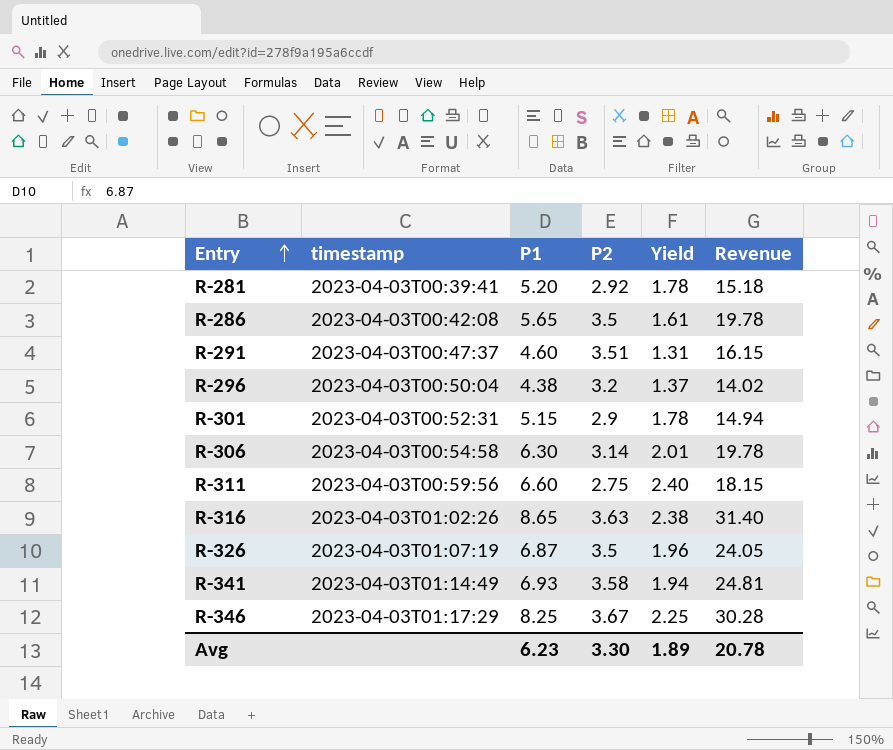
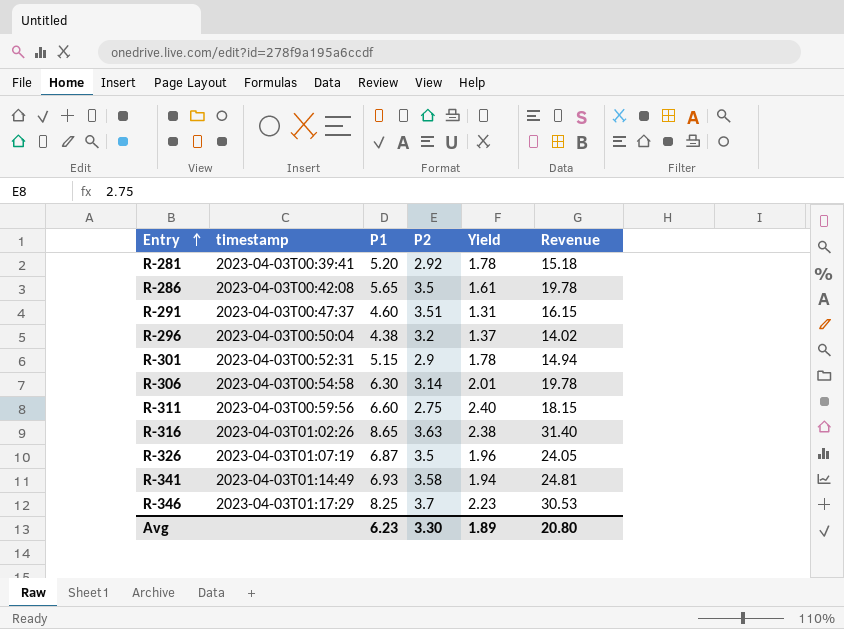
R-346 | P2: 3.67 -> 3.7
R-346 | Yield: 2.25 -> 2.23
R-346 | Revenue: 30.28 -> 30.53
Avg | Revenue: 20.78 -> 20.80

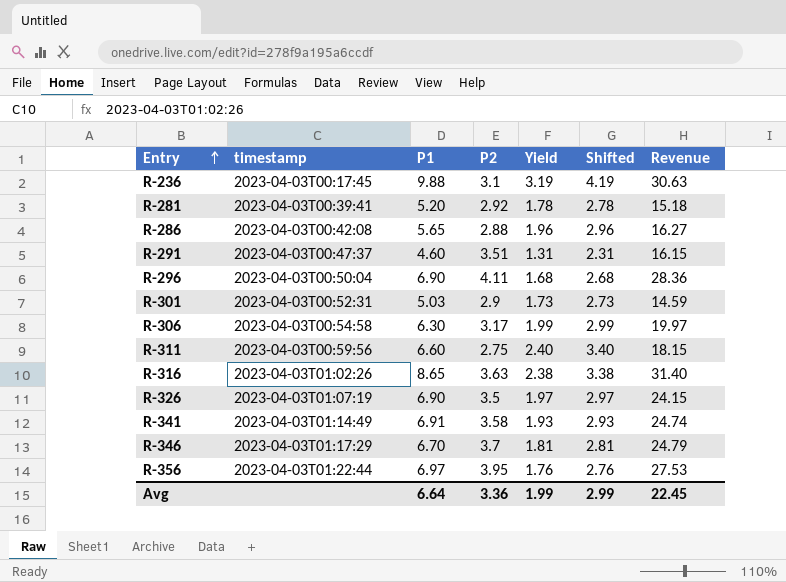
column Shifted | formula: none -> [Yield] + 1
row R-236: none -> 2023-04-03T00:17:45 | 9.88 | 3.1 | 3.19 | 4.19 | 30.63
R-286 | P2: 3.5 -> 2.88
R-286 | Yield: 1.61 -> 1.96
R-286 | Revenue: 19.78 -> 16.27
R-296 | P1: 4.38 -> 6.90
R-296 | P2: 3.2 -> 4.11
R-296 | Yield: 1.37 -> 1.68
R-296 | Revenue: 14.02 -> 28.36
R-301 | P1: 5.15 -> 5.03
R-301 | Yield: 1.78 -> 1.73
R-301 | Revenue: 14.94 -> 14.59
R-306 | P2: 3.14 -> 3.17
R-306 | Yield: 2.01 -> 1.99
R-306 | Revenue: 19.78 -> 19.97
R-326 | P1: 6.87 -> 6.90
R-326 | Yield: 1.96 -> 1.97
R-326 | Revenue: 24.05 -> 24.15
R-341 | P1: 6.93 -> 6.91
R-341 | Yield: 1.94 -> 1.93
R-341 | Revenue: 24.81 -> 24.74
R-346 | P1: 8.25 -> 6.70
R-346 | Yield: 2.23 -> 1.81
R-346 | Revenue: 30.53 -> 24.79
row R-356: none -> 2023-04-03T01:22:44 | 6.97 | 3.95 | 1.76 | 2.76 | 27.53
Avg | P1: 6.23 -> 6.64
Avg | P2: 3.30 -> 3.36
Avg | Yield: 1.89 -> 1.99
Avg | Revenue: 20.80 -> 22.45

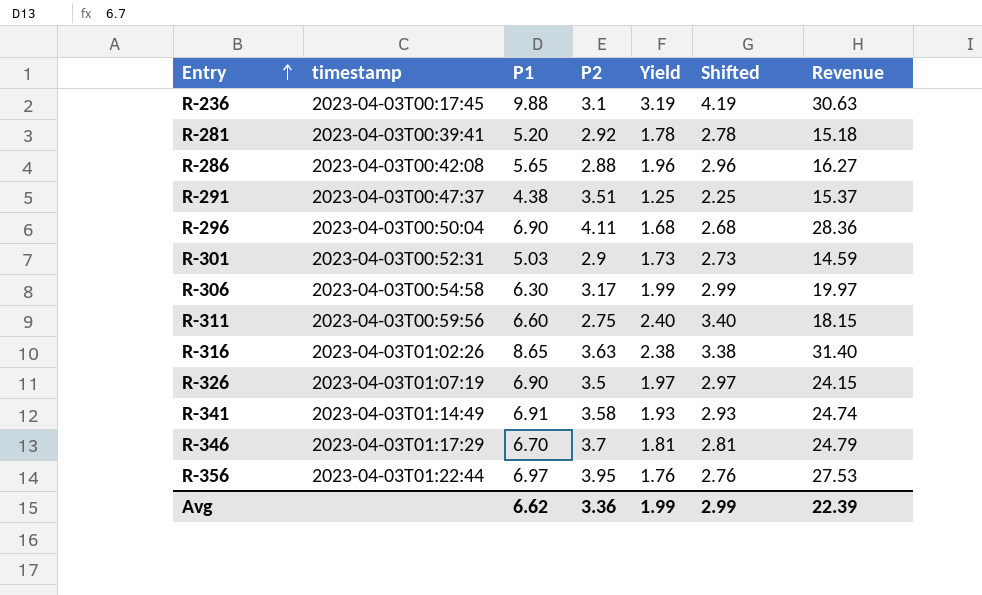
R-291 | P1: 4.60 -> 4.38
R-291 | Yield: 1.31 -> 1.25
R-291 | Shifted: 2.31 -> 2.25
R-291 | Revenue: 16.15 -> 15.37
Avg | P1: 6.64 -> 6.62
Avg | Revenue: 22.45 -> 22.39

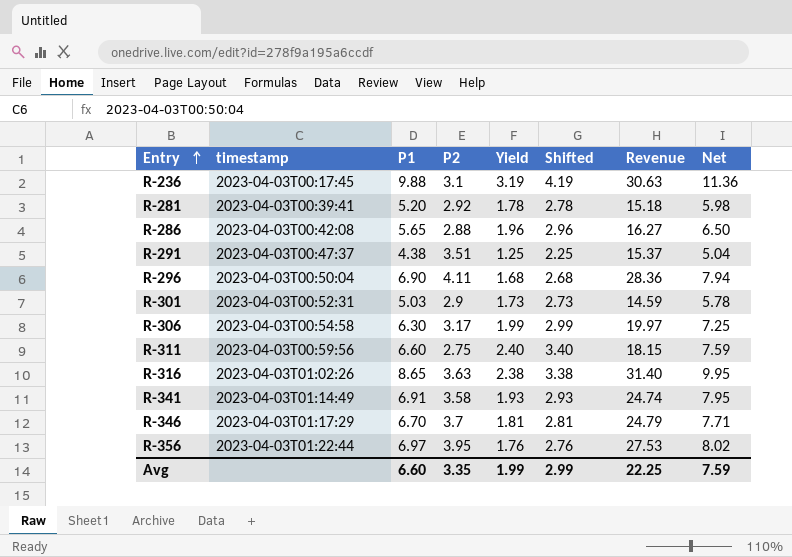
column Net | formula: none -> [P1] * 1.15
row R-326: 2023-04-03T01:07:19 | 6.90 | 3.5 | 1.97 | 2.97 | 24.15 -> none
Avg | P1: 6.62 -> 6.60
Avg | P2: 3.36 -> 3.35
Avg | Revenue: 22.39 -> 22.25

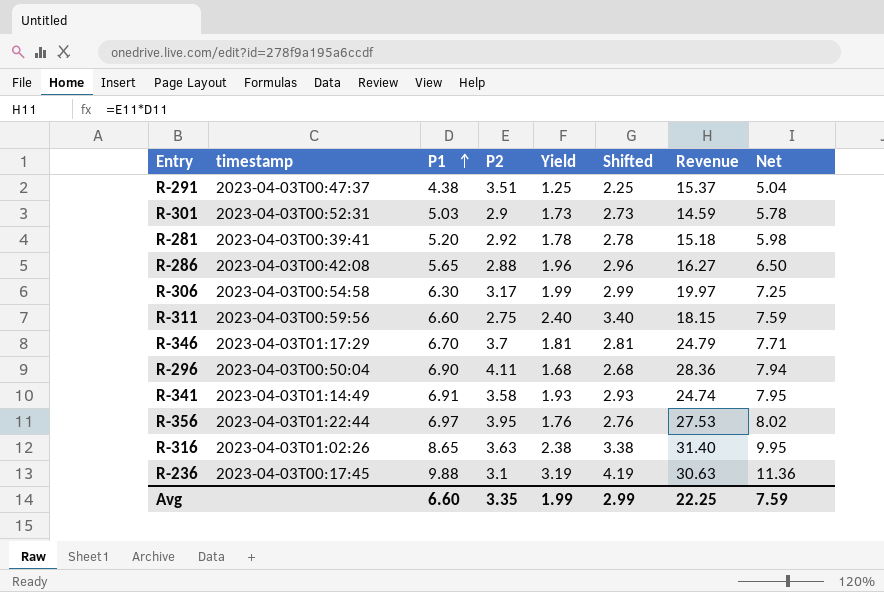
row order: Entry ascending -> P1 ascending

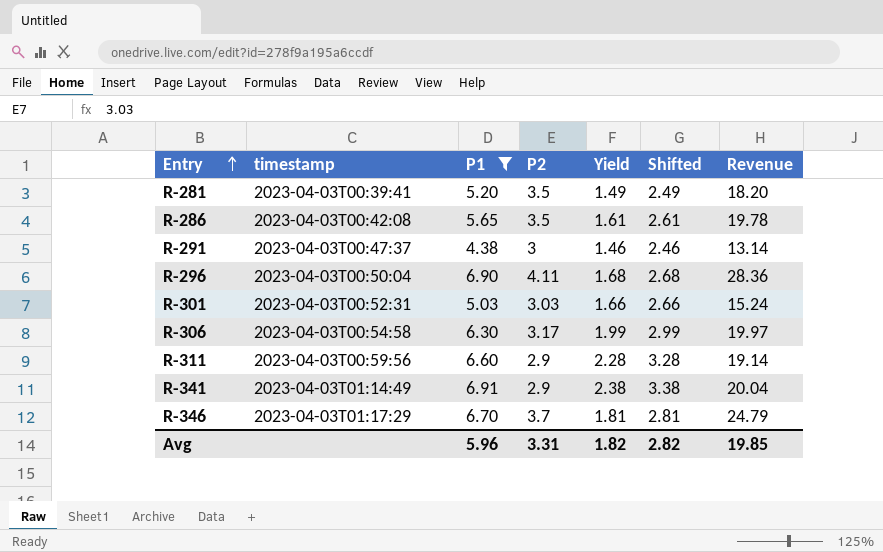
filter: none -> P1 <= 6.91
row order: P1 ascending -> Entry ascending
column Net | formula: [P1] * 1.15 -> none
R-281 | P2: 2.92 -> 3.5
R-281 | Yield: 1.78 -> 1.49
R-281 | Shifted: 2.78 -> 2.49
R-281 | Revenue: 15.18 -> 18.20
R-286 | P2: 2.88 -> 3.5
R-286 | Yield: 1.96 -> 1.61
R-286 | Shifted: 2.96 -> 2.61
R-286 | Revenue: 16.27 -> 19.78
R-291 | P2: 3.51 -> 3
R-291 | Yield: 1.25 -> 1.46
R-291 | Shifted: 2.25 -> 2.46
R-291 | Revenue: 15.37 -> 13.14
R-301 | P2: 2.9 -> 3.03
R-301 | Yield: 1.73 -> 1.66
R-301 | Shifted: 2.73 -> 2.66
R-301 | Revenue: 14.59 -> 15.24
R-311 | P2: 2.75 -> 2.9
R-311 | Yield: 2.40 -> 2.28
R-311 | Shifted: 3.40 -> 3.28
R-311 | Revenue: 18.15 -> 19.14
R-341 | P2: 3.58 -> 2.9
R-341 | Yield: 1.93 -> 2.38
R-341 | Shifted: 2.93 -> 3.38
R-341 | Revenue: 24.74 -> 20.04
Avg | P1: 6.60 -> 5.96
Avg | P2: 3.35 -> 3.31
Avg | Yield: 1.99 -> 1.82
Avg | Shifted: 2.99 -> 2.82
Avg | Revenue: 22.25 -> 19.85

